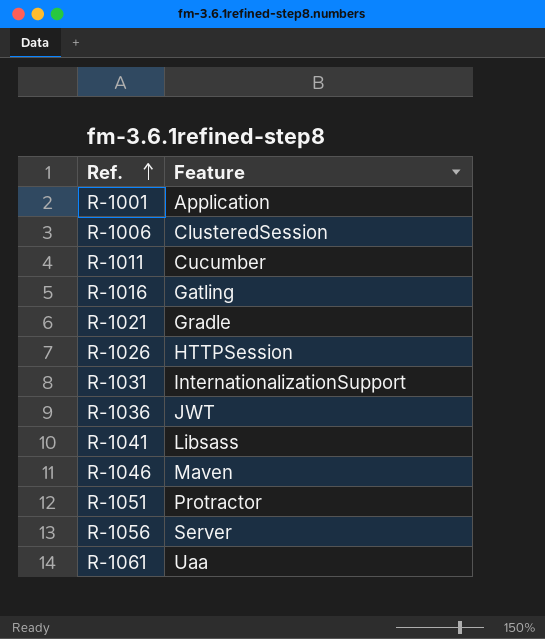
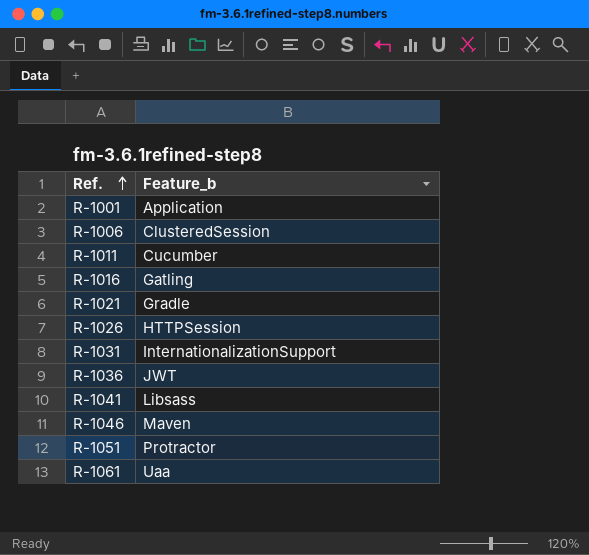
column name: Feature -> Feature_b
row R-1056: Server -> none

